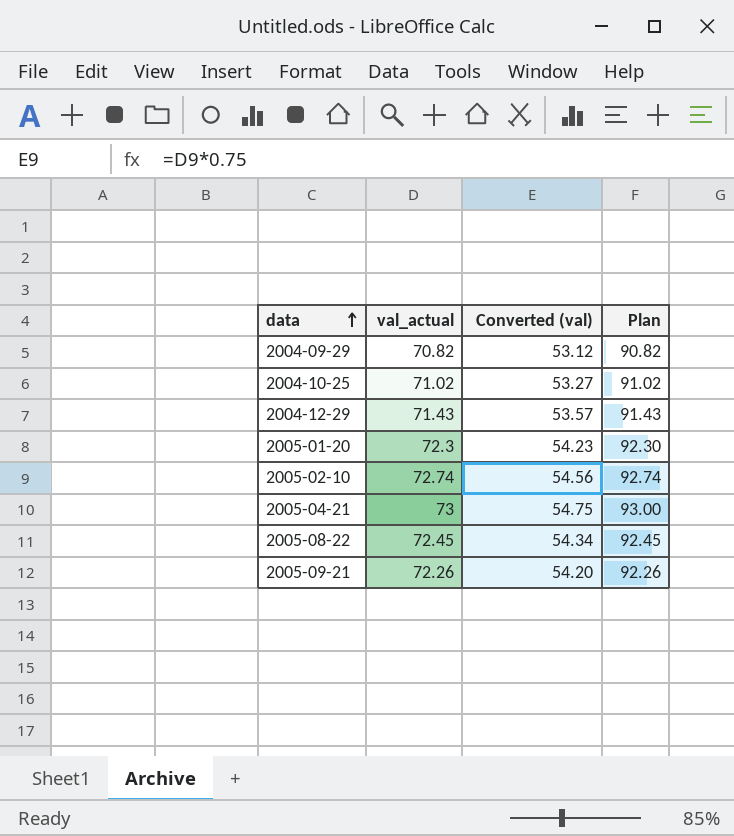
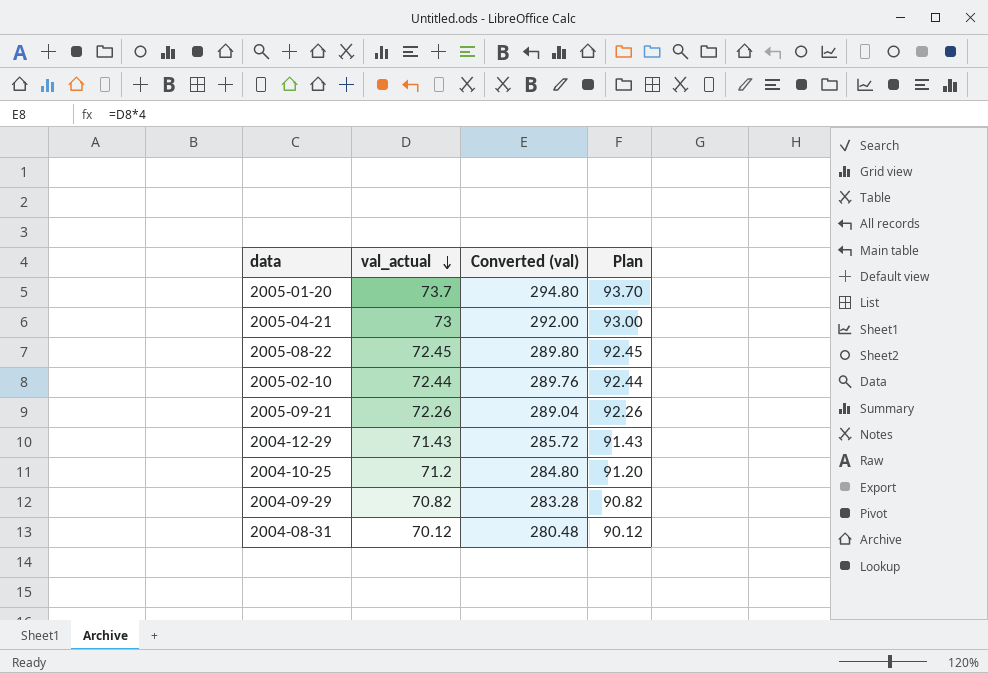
row order: data ascending -> val_actual descending
column Converted (val) | formula: [val_actual] * 0.75 -> [val_actual] * 4
2005-01-20 | val_actual: 72.3 -> 73.7
2005-01-20 | Plan: 92.30 -> 93.70
2005-02-10 | val_actual: 72.74 -> 72.44
2005-02-10 | Plan: 92.74 -> 92.44
2004-10-25 | val_actual: 71.02 -> 71.2
2004-10-25 | Plan: 91.02 -> 91.20
row 2004-08-31: none -> 70.12 | 280.48 | 90.12

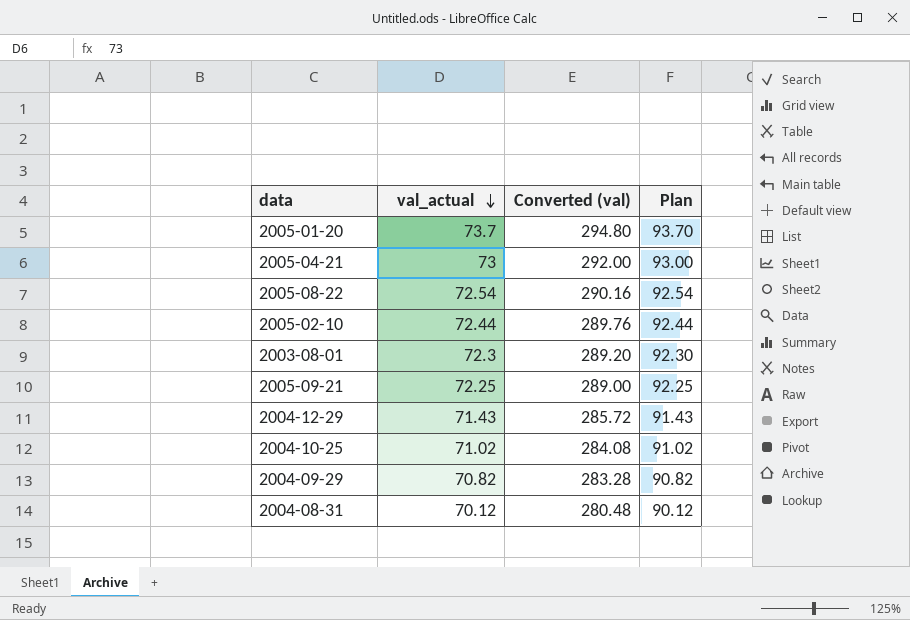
2005-08-22 | val_actual: 72.45 -> 72.54
2005-08-22 | Converted (val): 289.80 -> 290.16
2005-08-22 | Plan: 92.45 -> 92.54
row 2003-08-01: none -> 72.3 | 289.20 | 92.30
2005-09-21 | val_actual: 72.26 -> 72.25
2005-09-21 | Converted (val): 289.04 -> 289.00
2005-09-21 | Plan: 92.26 -> 92.25
2004-10-25 | val_actual: 71.2 -> 71.02
2004-10-25 | Converted (val): 284.80 -> 284.08
2004-10-25 | Plan: 91.20 -> 91.02

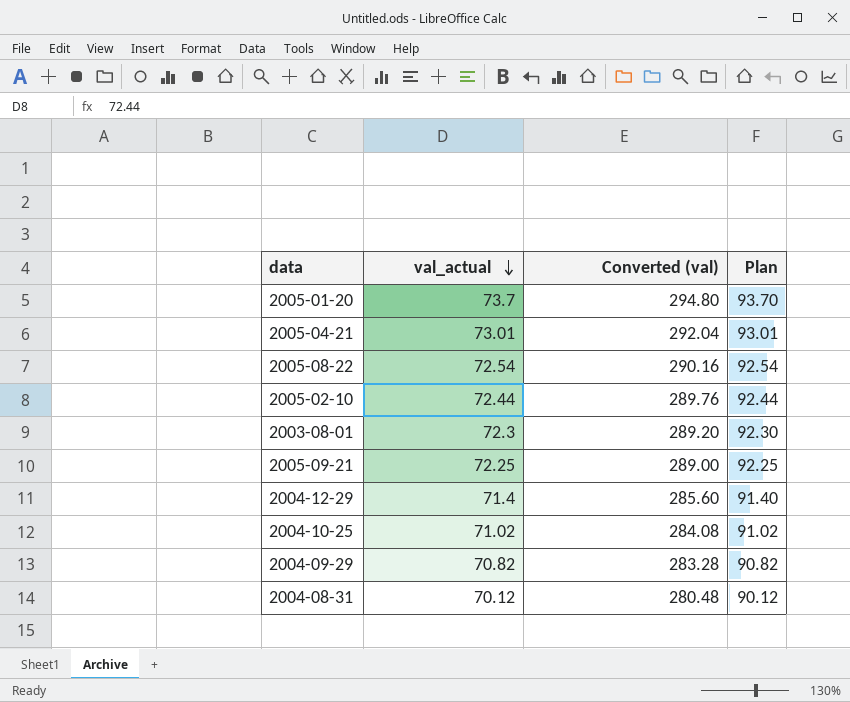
2005-04-21 | val_actual: 73 -> 73.01
2005-04-21 | Converted (val): 292.00 -> 292.04
2005-04-21 | Plan: 93.00 -> 93.01
2004-12-29 | val_actual: 71.43 -> 71.4
2004-12-29 | Converted (val): 285.72 -> 285.60
2004-12-29 | Plan: 91.43 -> 91.40

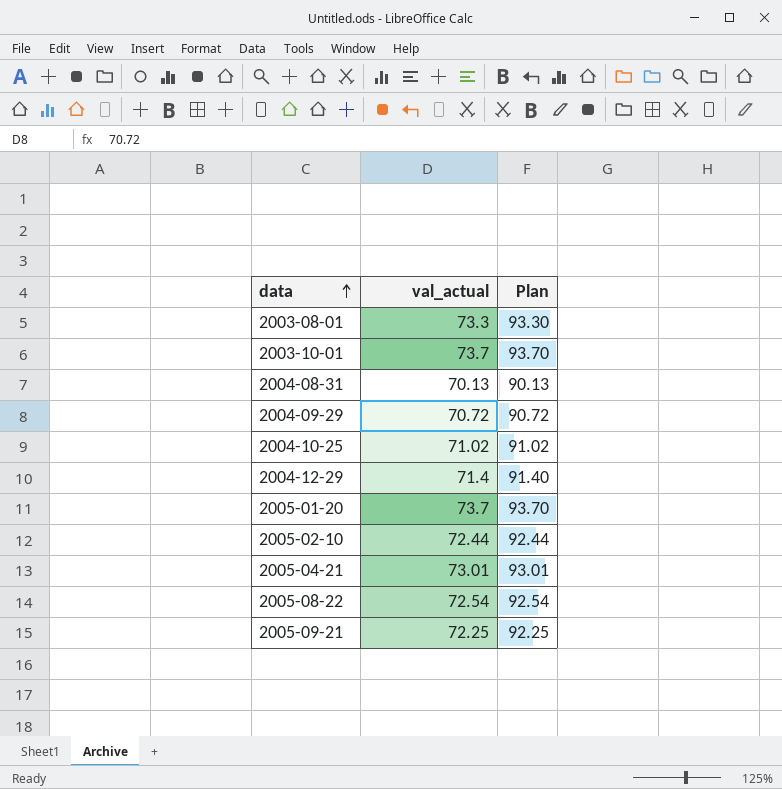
row order: val_actual descending -> data ascending
column Converted (val) | formula: [val_actual] * 4 -> none
2003-08-01 | val_actual: 72.3 -> 73.3
2003-08-01 | Plan: 92.30 -> 93.30
row 2003-10-01: none -> 73.7 | 93.70
2004-08-31 | val_actual: 70.12 -> 70.13
2004-08-31 | Plan: 90.12 -> 90.13
2004-09-29 | val_actual: 70.82 -> 70.72
2004-09-29 | Plan: 90.82 -> 90.72

